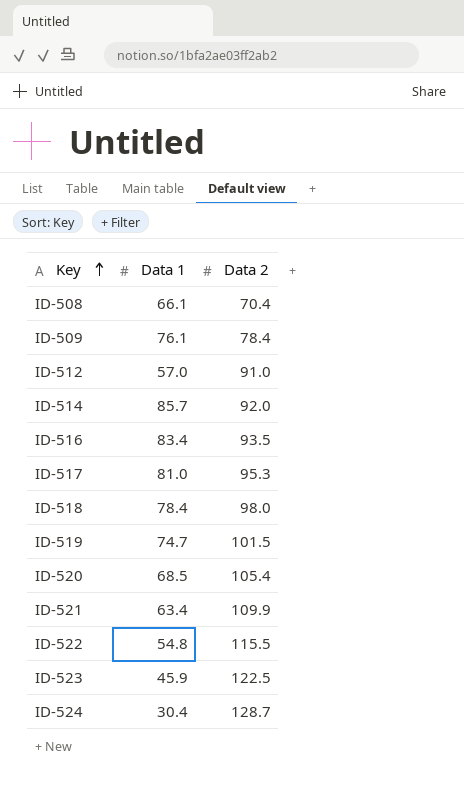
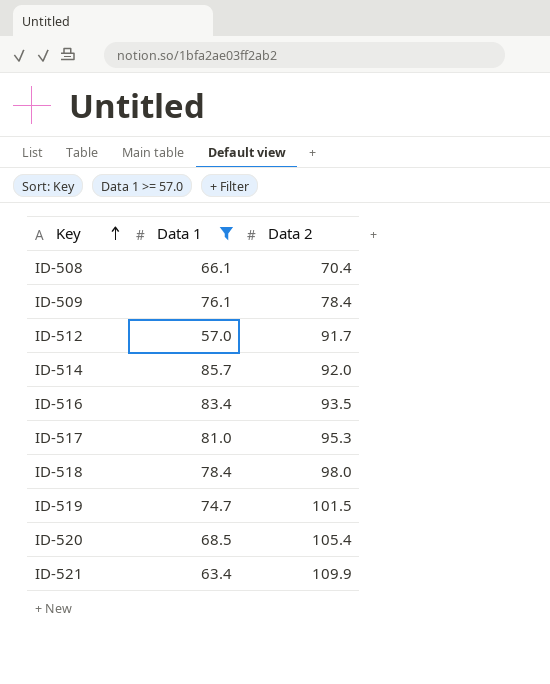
filter: none -> Data 1 >= 57.0
ID-512 | Data 2: 91.0 -> 91.7

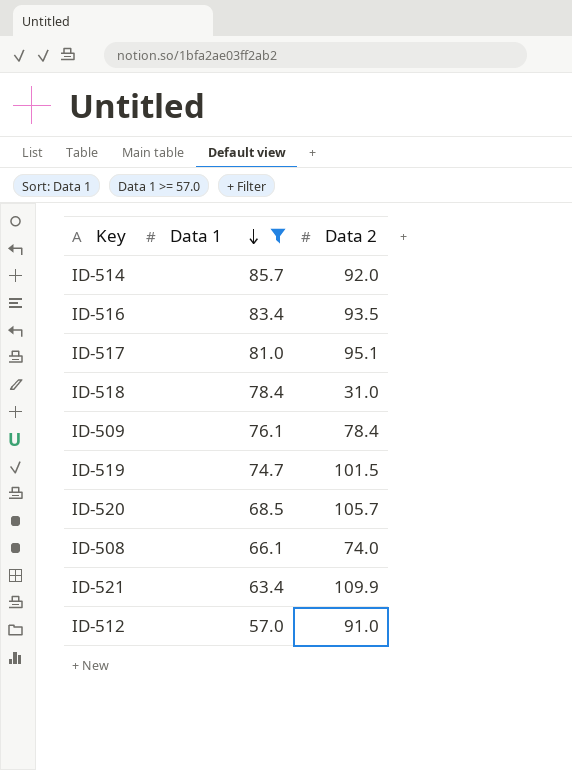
row order: Key ascending -> Data 1 descending
ID-517 | Data 2: 95.3 -> 95.1
ID-518 | Data 2: 98.0 -> 31.0
ID-520 | Data 2: 105.4 -> 105.7
ID-508 | Data 2: 70.4 -> 74.0
ID-512 | Data 2: 91.7 -> 91.0

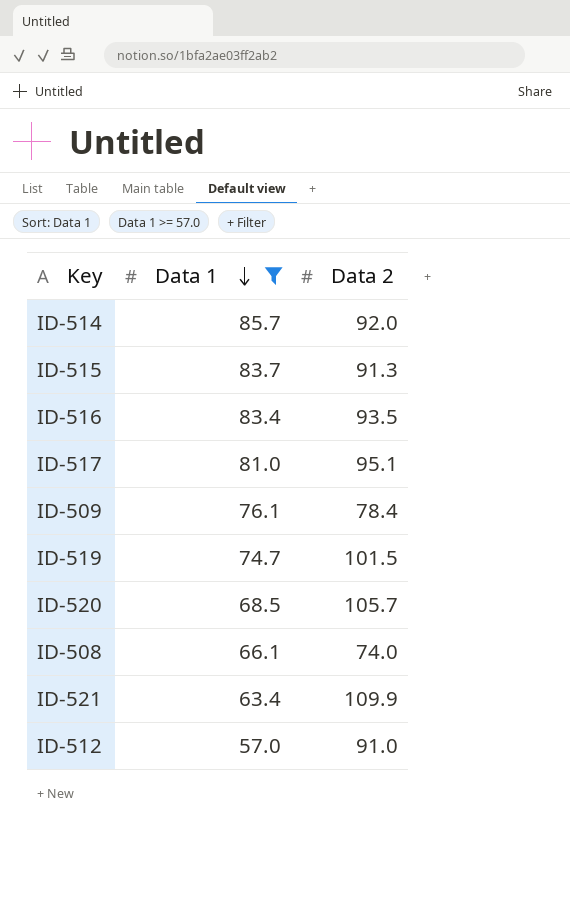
row ID-518: 78.4 | 31.0 -> none
row ID-515: none -> 83.7 | 91.3

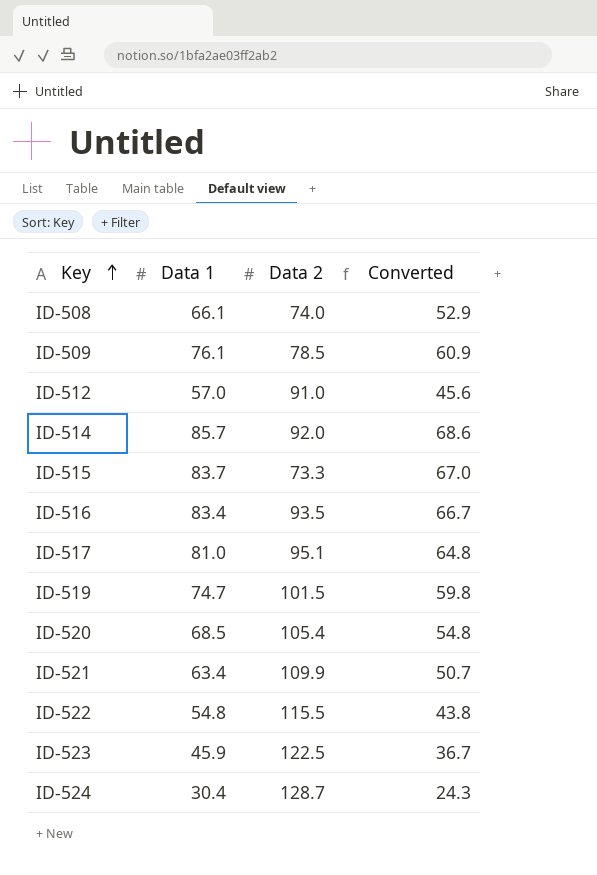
filter: Data 1 >= 57.0 -> none
row order: Data 1 descending -> Key ascending
column Converted | formula: none -> [Data 1] * 0.8
ID-509 | Data 2: 78.4 -> 78.5
ID-515 | Data 2: 91.3 -> 73.3
ID-520 | Data 2: 105.7 -> 105.4

